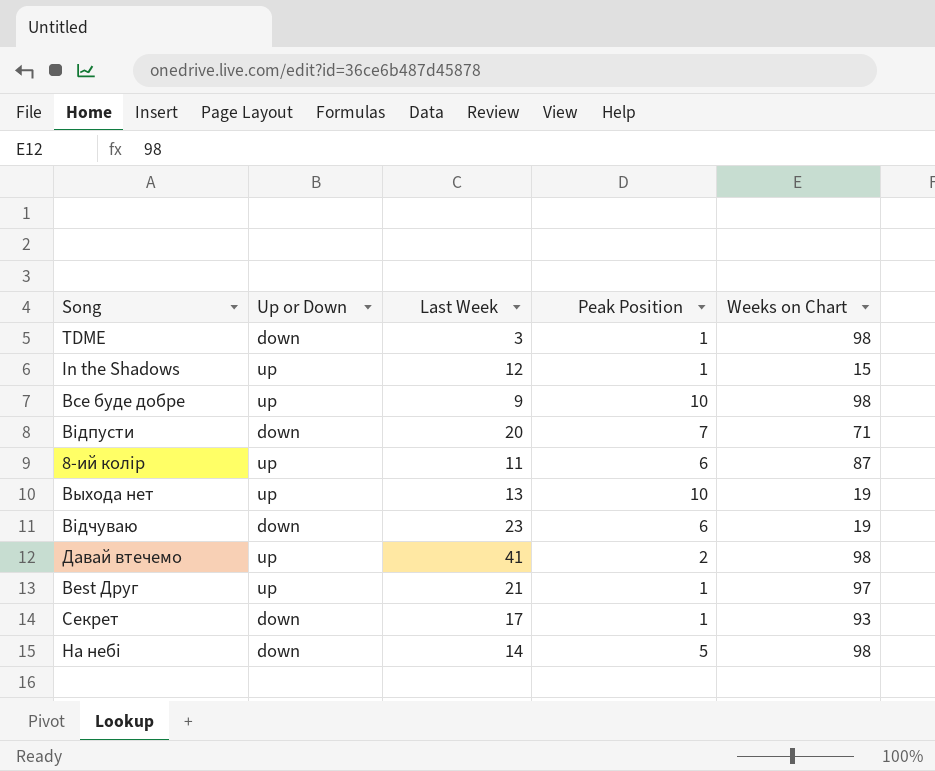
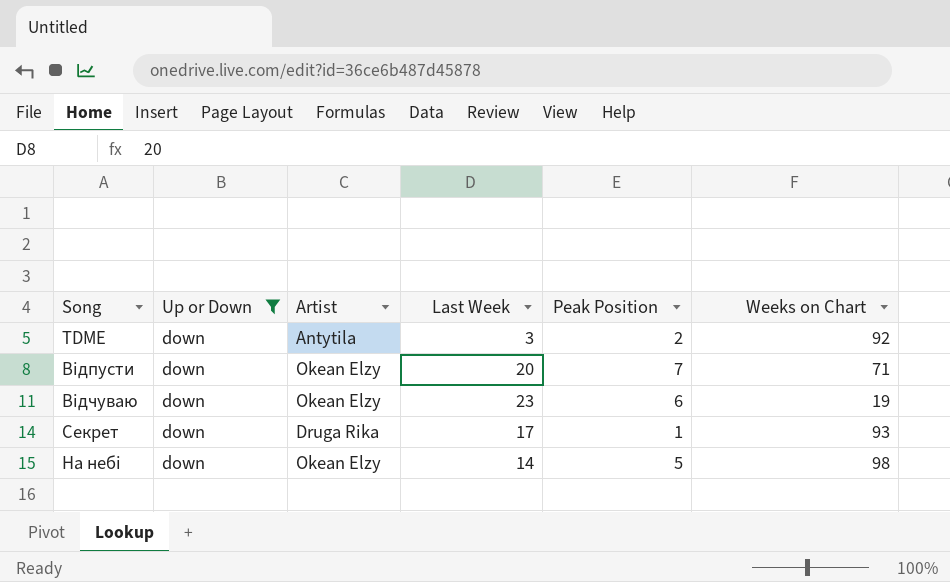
filter: none -> Up or Down = down
column Artist | position: none -> 3
TDME | Peak Position: 1 -> 2
TDME | Weeks on Chart: 98 -> 92

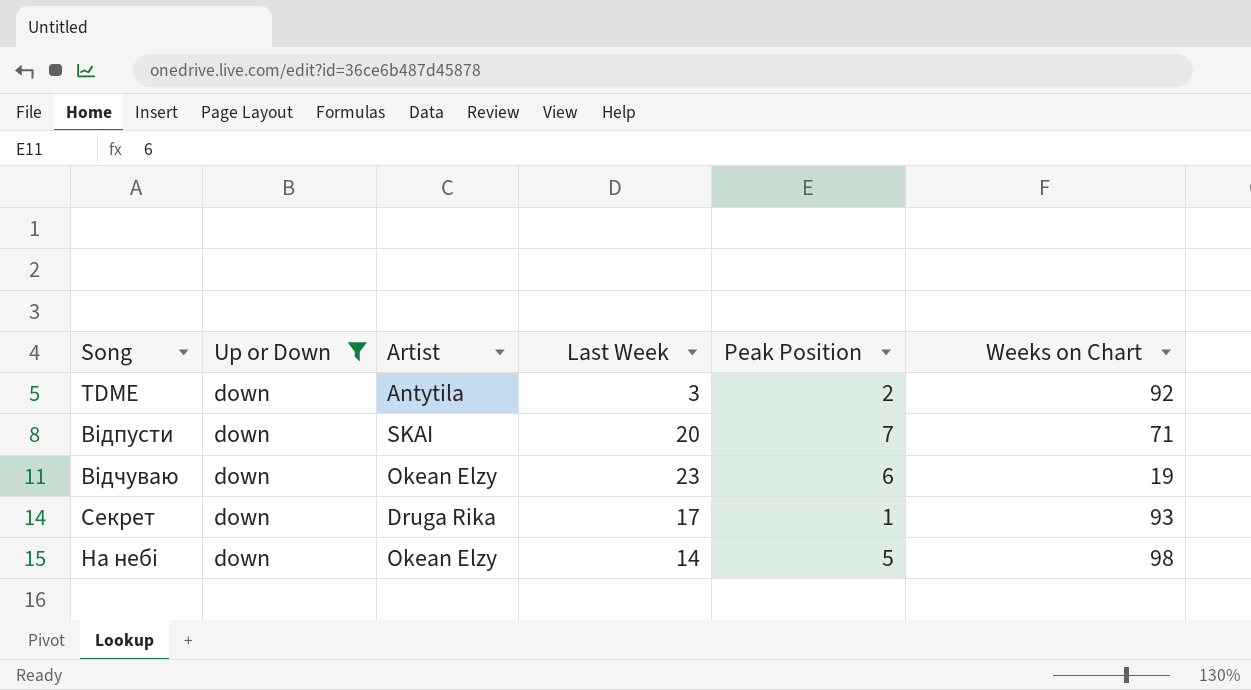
Відпусти | Artist: Okean Elzy -> SKAI

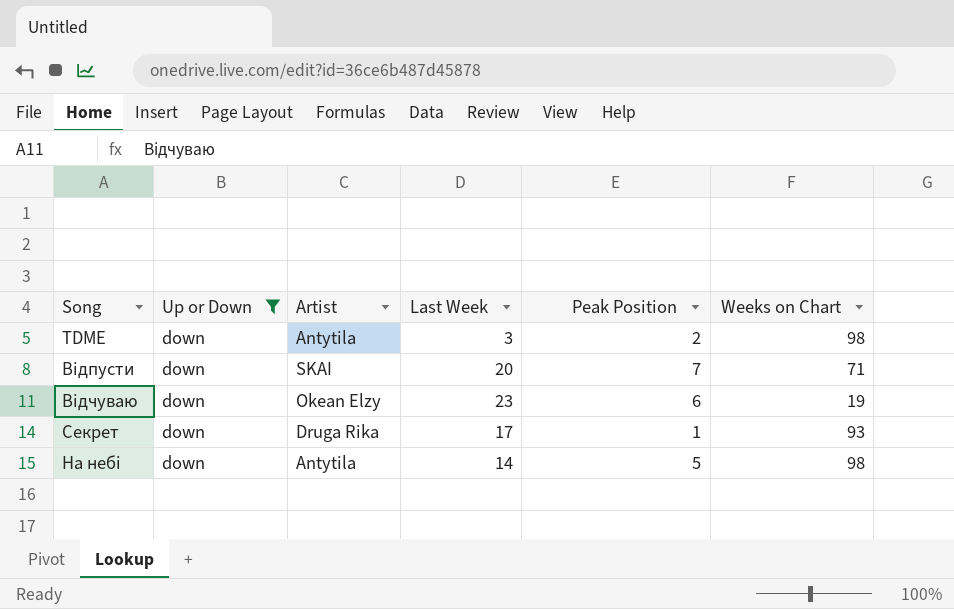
TDME | Weeks on Chart: 92 -> 98
На небі | Artist: Okean Elzy -> Antytila

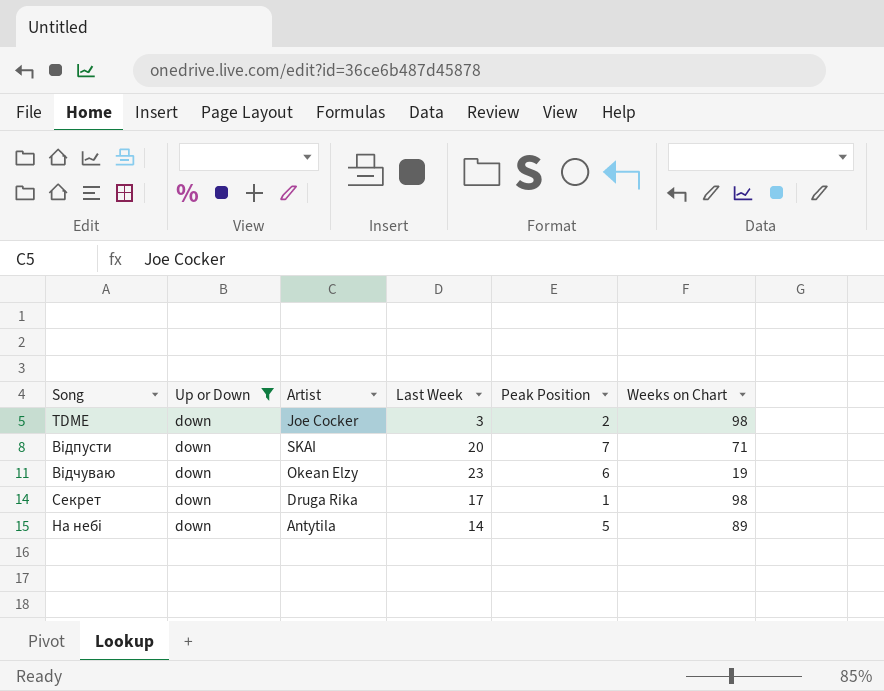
TDME | Artist: Antytila -> Joe Cocker
Секрет | Weeks on Chart: 93 -> 98
На небі | Weeks on Chart: 98 -> 89

